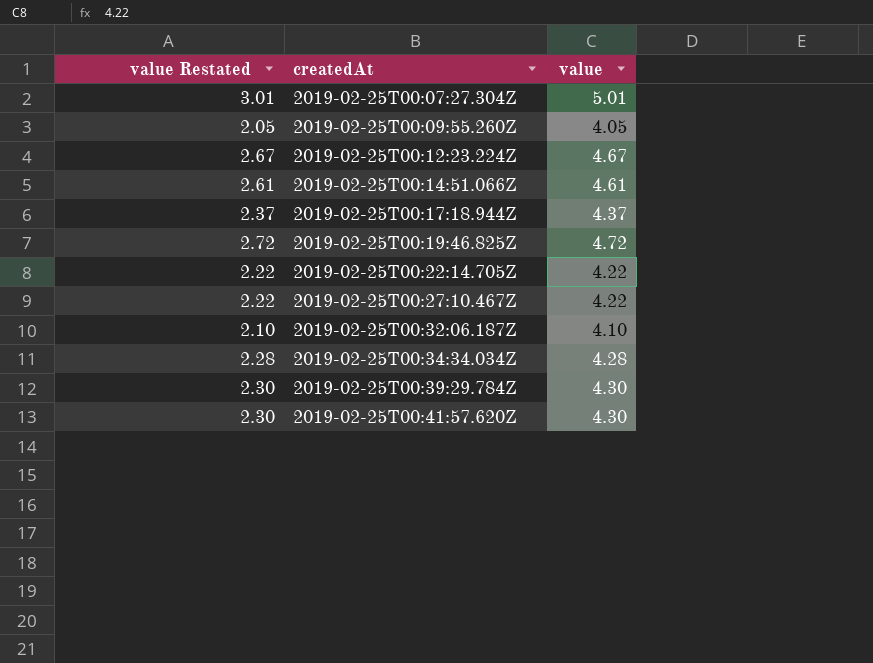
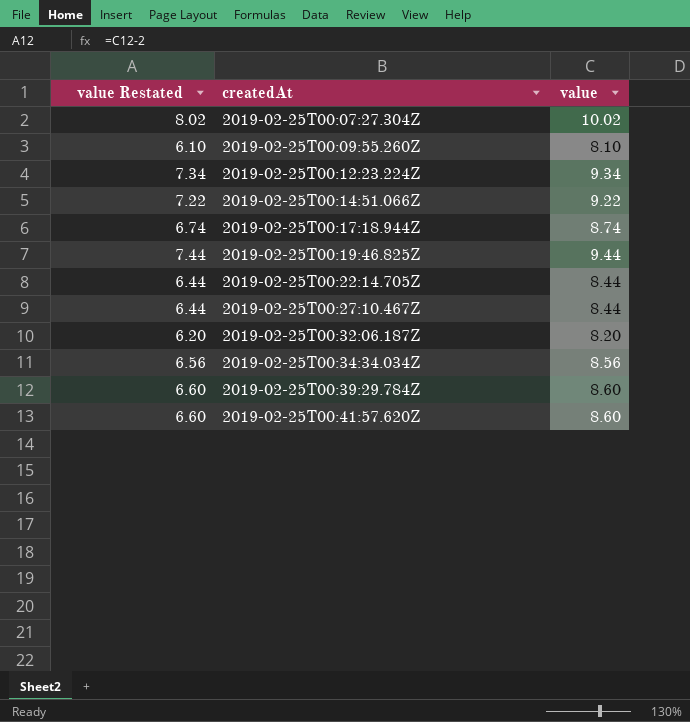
2019-02-25T00:07:27.304Z | value Restated: 3.01 -> 8.02
2019-02-25T00:07:27.304Z | value: 5.01 -> 10.02
2019-02-25T00:09:55.260Z | value Restated: 2.05 -> 6.10
2019-02-25T00:09:55.260Z | value: 4.05 -> 8.10
2019-02-25T00:12:23.224Z | value Restated: 2.67 -> 7.34
2019-02-25T00:12:23.224Z | value: 4.67 -> 9.34
2019-02-25T00:14:51.066Z | value Restated: 2.61 -> 7.22
2019-02-25T00:14:51.066Z | value: 4.61 -> 9.22
2019-02-25T00:17:18.944Z | value Restated: 2.37 -> 6.74
2019-02-25T00:17:18.944Z | value: 4.37 -> 8.74
2019-02-25T00:19:46.825Z | value Restated: 2.72 -> 7.44
2019-02-25T00:19:46.825Z | value: 4.72 -> 9.44
2019-02-25T00:22:14.705Z | value Restated: 2.22 -> 6.44
2019-02-25T00:22:14.705Z | value: 4.22 -> 8.44
2019-02-25T00:27:10.467Z | value Restated: 2.22 -> 6.44
2019-02-25T00:27:10.467Z | value: 4.22 -> 8.44
2019-02-25T00:32:06.187Z | value Restated: 2.10 -> 6.20
2019-02-25T00:32:06.187Z | value: 4.10 -> 8.20
2019-02-25T00:34:34.034Z | value Restated: 2.28 -> 6.56
2019-02-25T00:34:34.034Z | value: 4.28 -> 8.56
2019-02-25T00:39:29.784Z | value Restated: 2.30 -> 6.60
2019-02-25T00:39:29.784Z | value: 4.30 -> 8.60
2019-02-25T00:41:57.620Z | value Restated: 2.30 -> 6.60
2019-02-25T00:41:57.620Z | value: 4.30 -> 8.60

